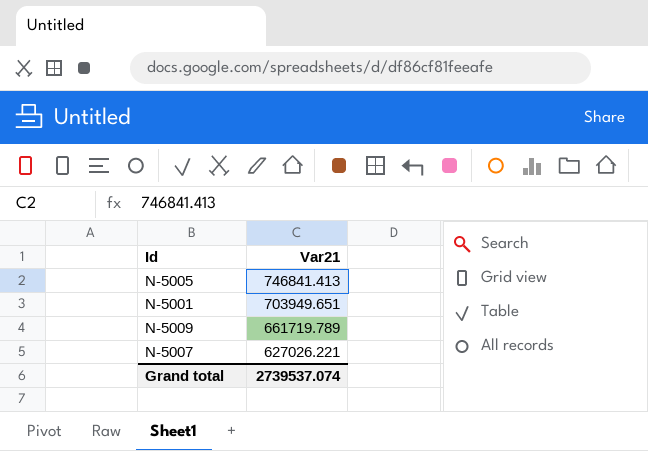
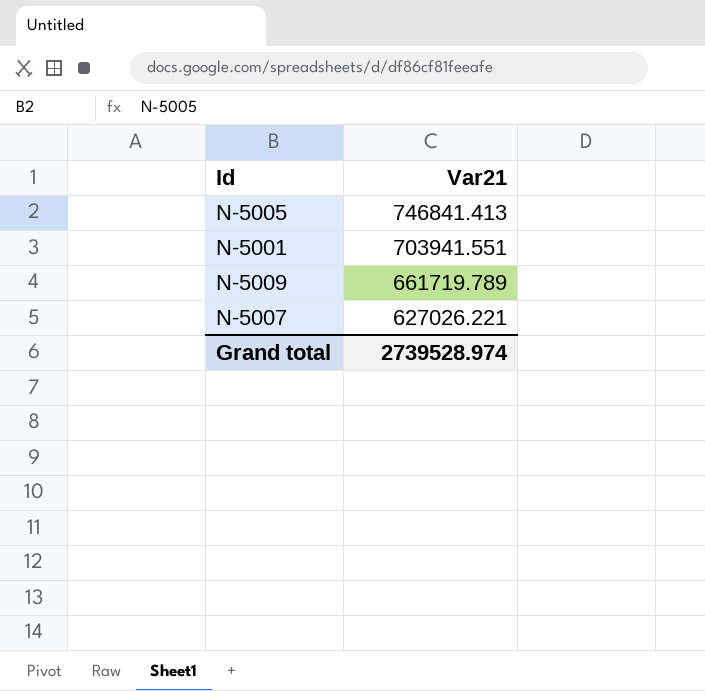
N-5001 | Var21: 703949.651 -> 703941.551
Grand total | Var21: 2739537.074 -> 2739528.974

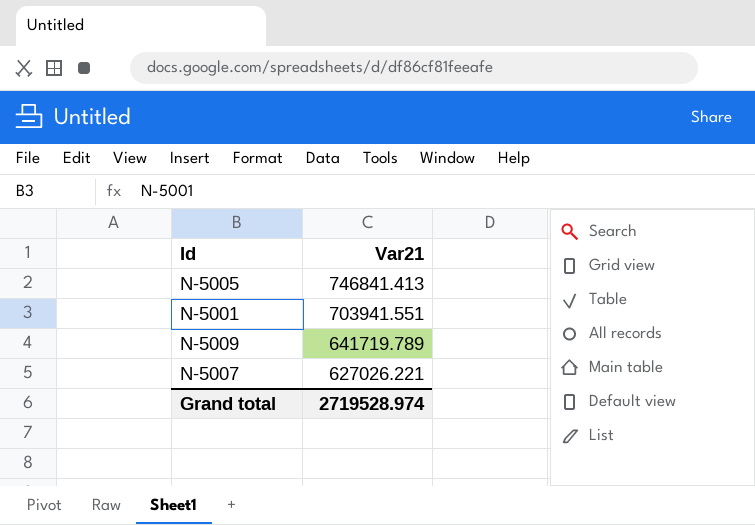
N-5009 | Var21: 661719.789 -> 641719.789
Grand total | Var21: 2739528.974 -> 2719528.974

